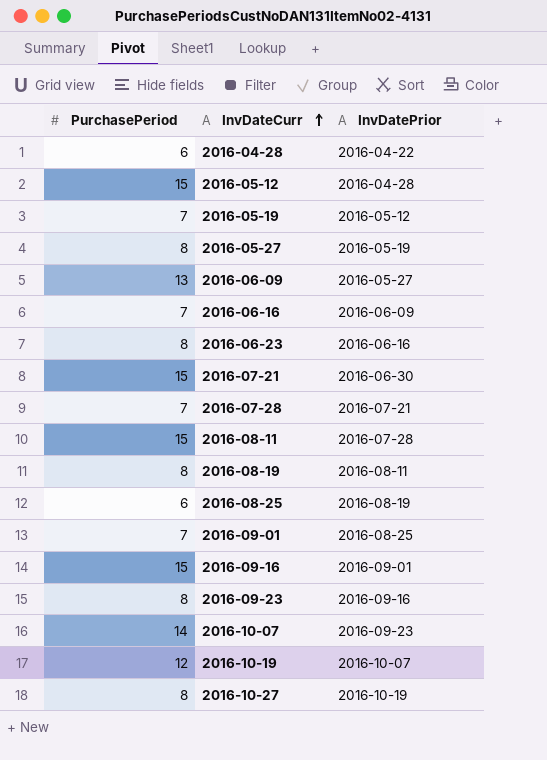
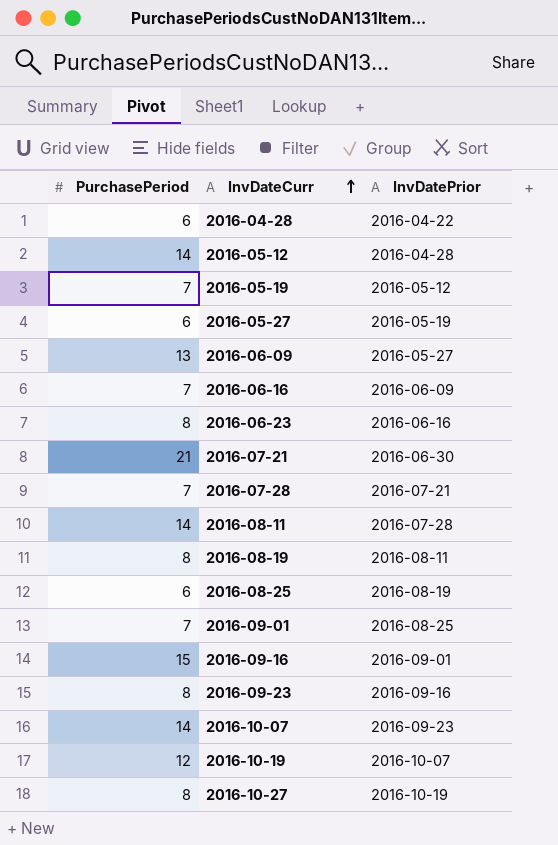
2016-05-12 | PurchasePeriod: 15 -> 14
2016-05-27 | PurchasePeriod: 8 -> 6
2016-07-21 | PurchasePeriod: 15 -> 21
2016-08-11 | PurchasePeriod: 15 -> 14

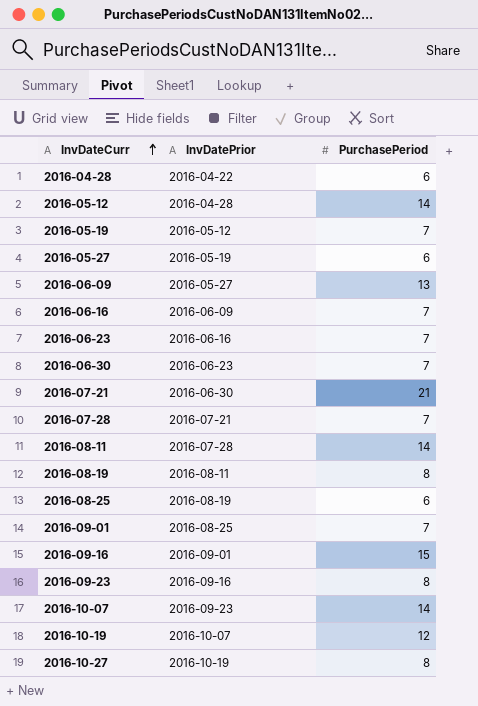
column PurchasePeriod | position: 1 -> 3
2016-06-23 | PurchasePeriod: 8 -> 7
row 2016-06-30: none -> 2016-06-23 | 7

